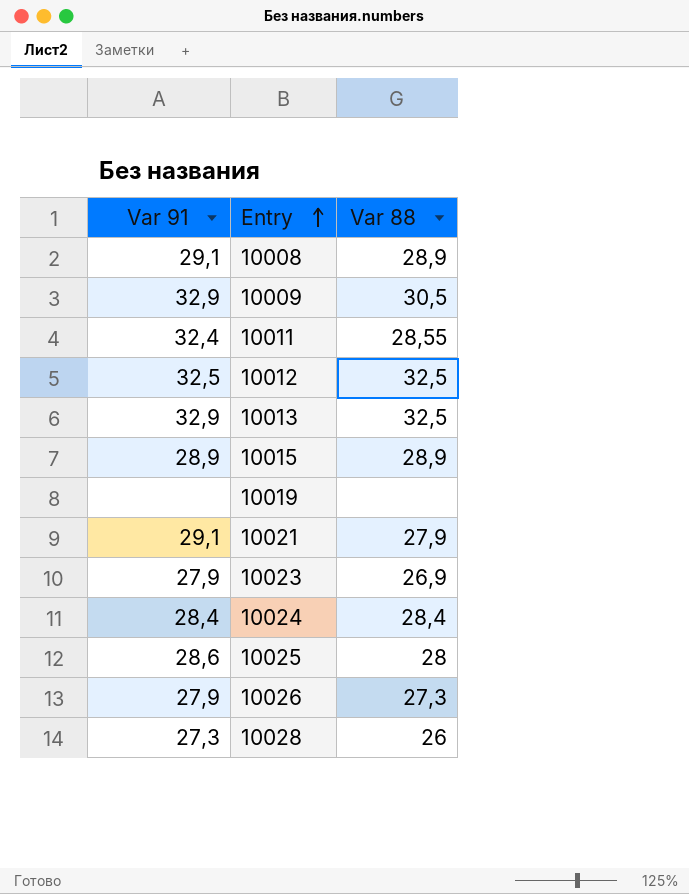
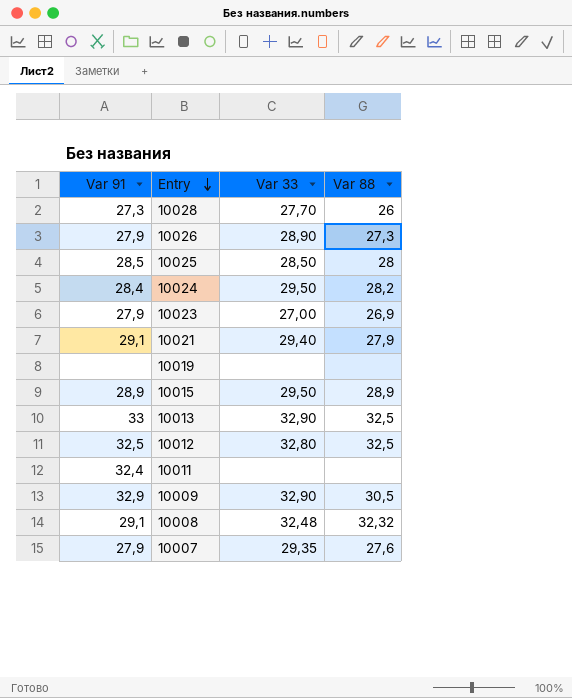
row order: Entry ascending -> Entry descending
column Var 33 | position: none -> 3
10025 | Var 91: 28,6 -> 28,5
10024 | Var 88: 28,4 -> 28,2
10013 | Var 91: 32,9 -> 33
10011 | Var 88: 28,55 -> none
10008 | Var 88: 28,9 -> 32,32
row 10007: none -> 27,9 | 29,35 | 27,6

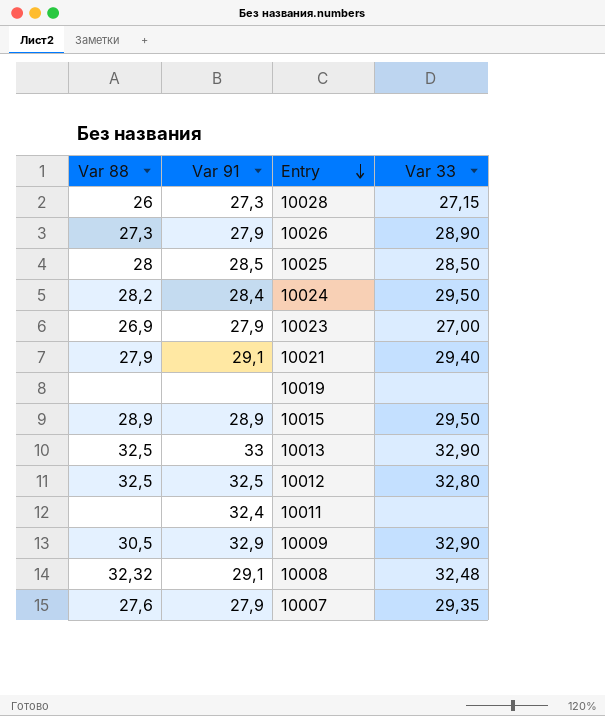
column Var 88 | position: 4 -> 1
10028 | Var 33: 27,70 -> 27,15

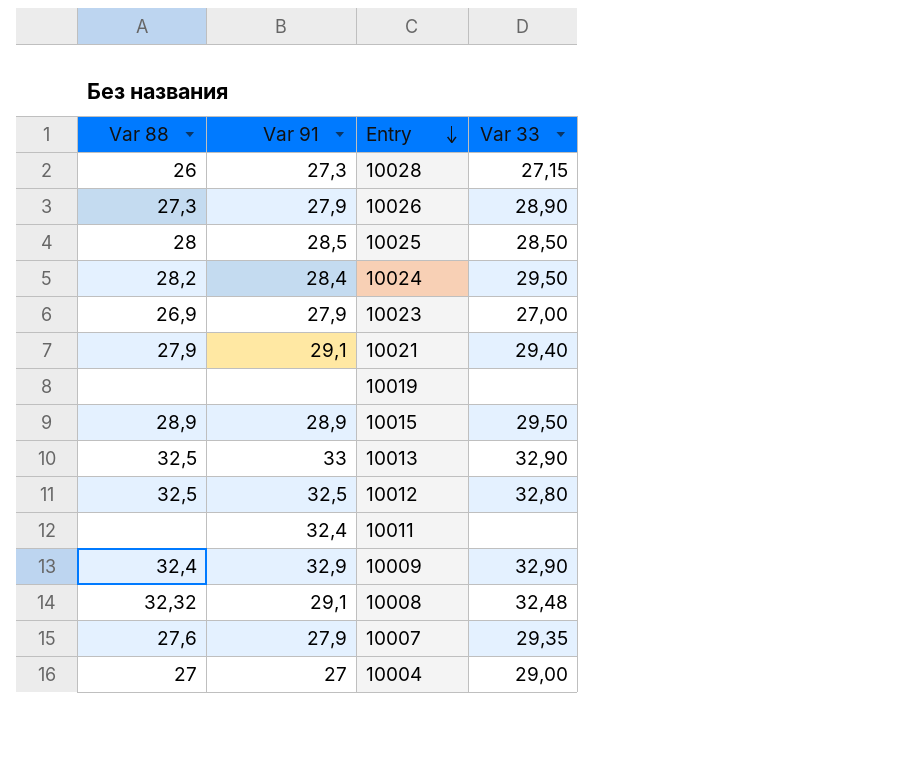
10009 | Var 88: 30,5 -> 32,4
row 10004: none -> 27 | 27 | 29,00

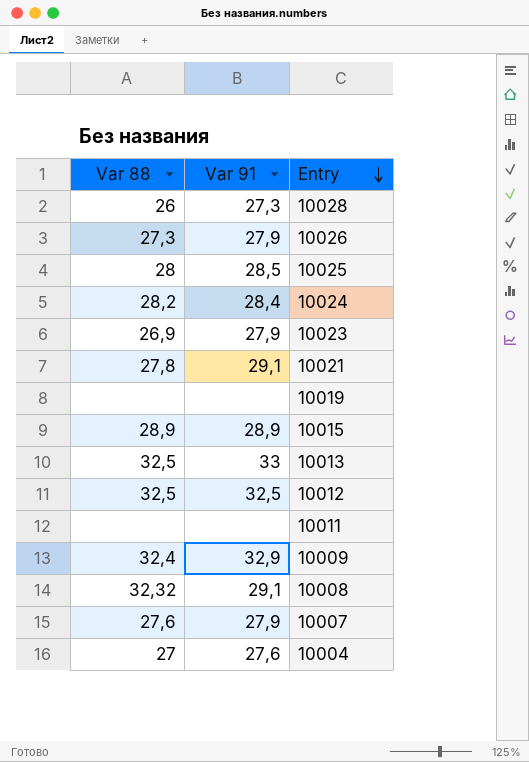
column Var 33 | position: 4 -> none
10021 | Var 88: 27,9 -> 27,8
10011 | Var 91: 32,4 -> none
10004 | Var 91: 27 -> 27,6

